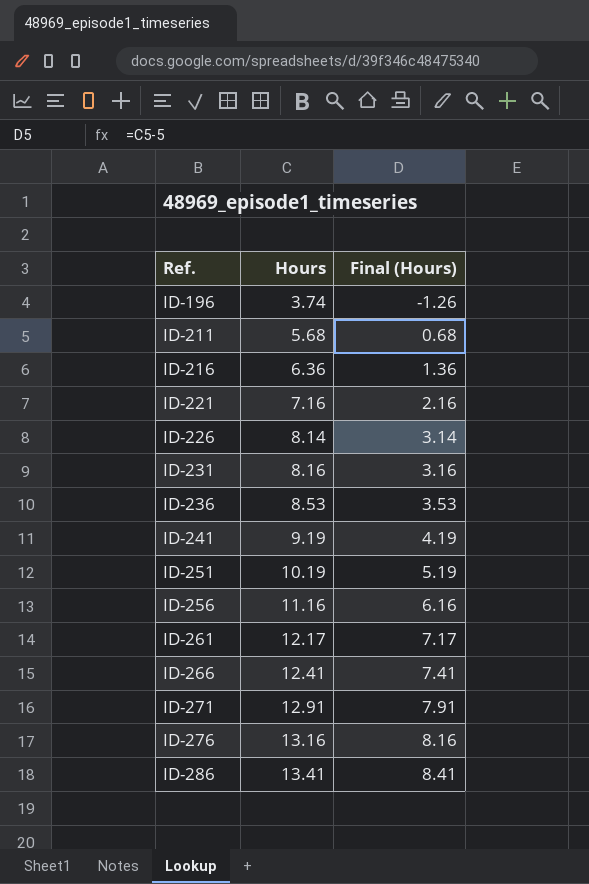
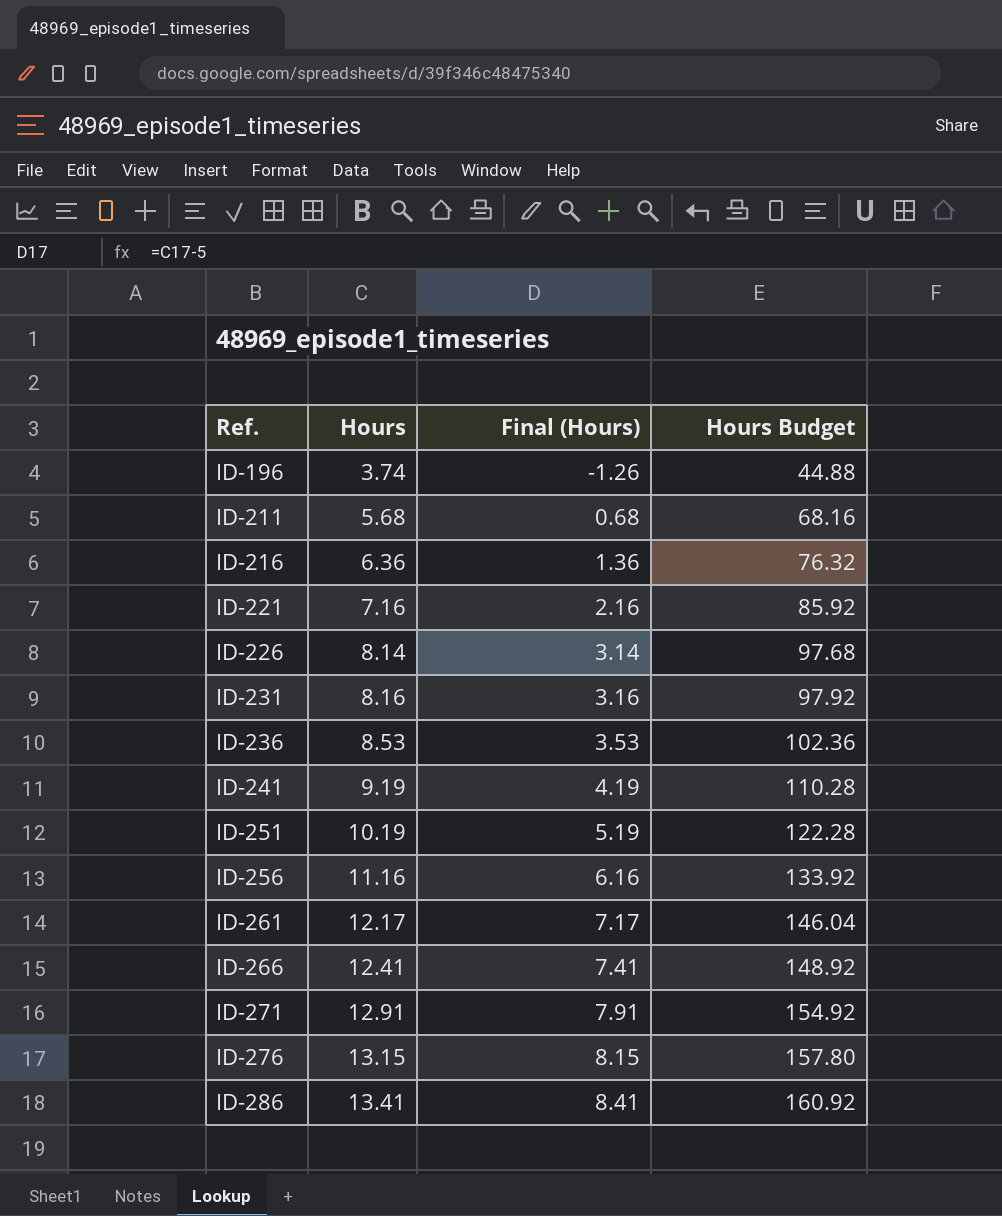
column Hours Budget | formula: none -> [Hours] * 12
ID-276 | Hours: 13.16 -> 13.15
ID-276 | Final (Hours): 8.16 -> 8.15

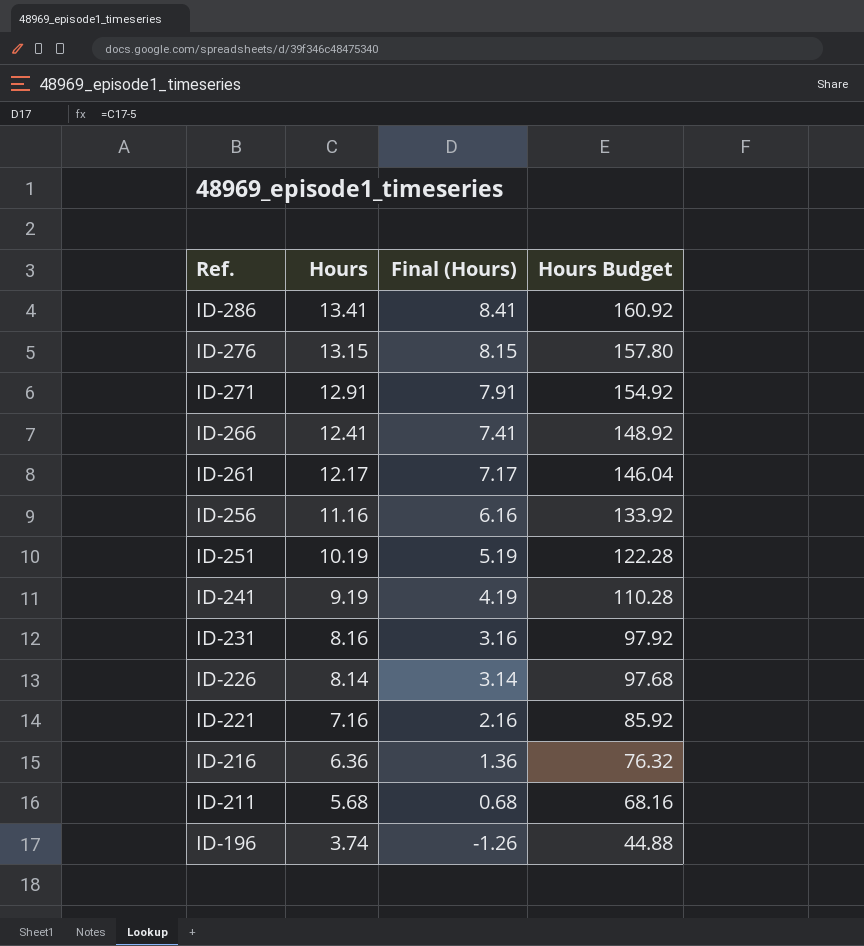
row order: Ref. ascending -> Ref. descending
row ID-236: 8.53 | 3.53 | 102.36 -> none

